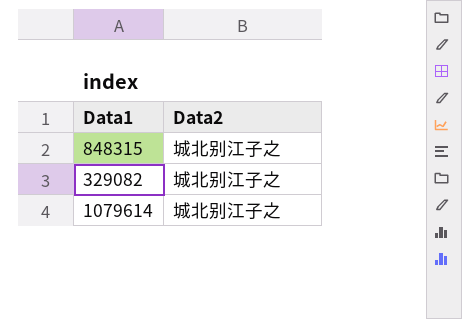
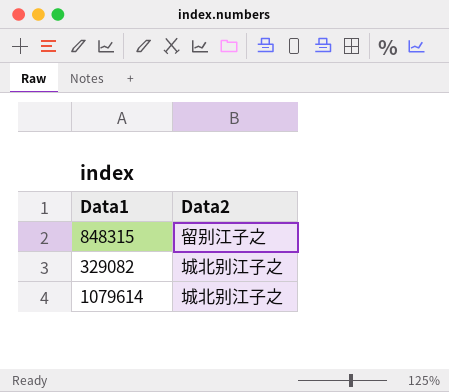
848315 | Data2: 城北别江子之 -> 留别江子之

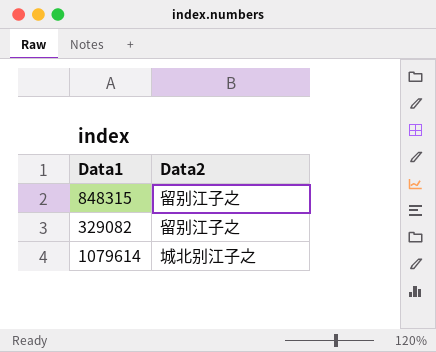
329082 | Data2: 城北别江子之 -> 留别江子之

